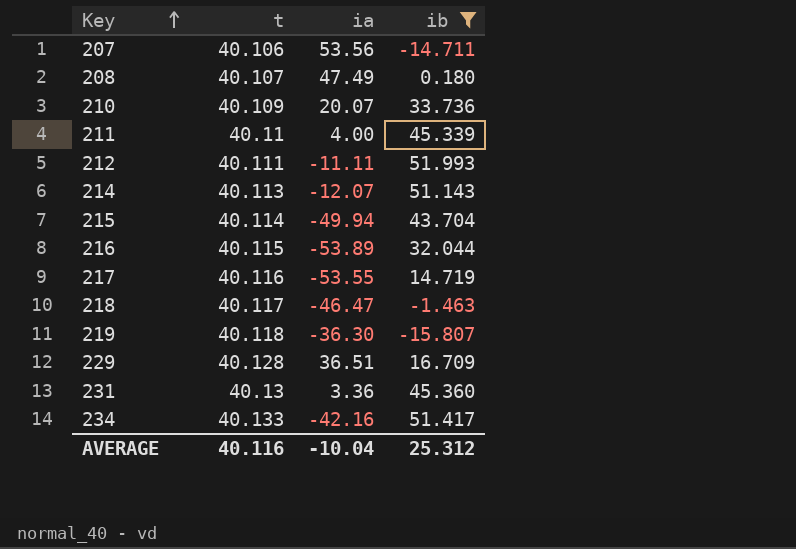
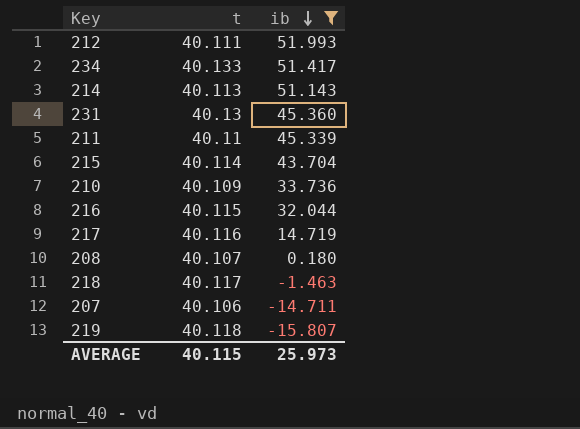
row order: Key ascending -> ib descending
column ia | position: 3 -> none
row 229: 40.128 | 36.51 | 16.709 -> none
AVERAGE | t: 40.116 -> 40.115
AVERAGE | ib: 25.312 -> 25.973

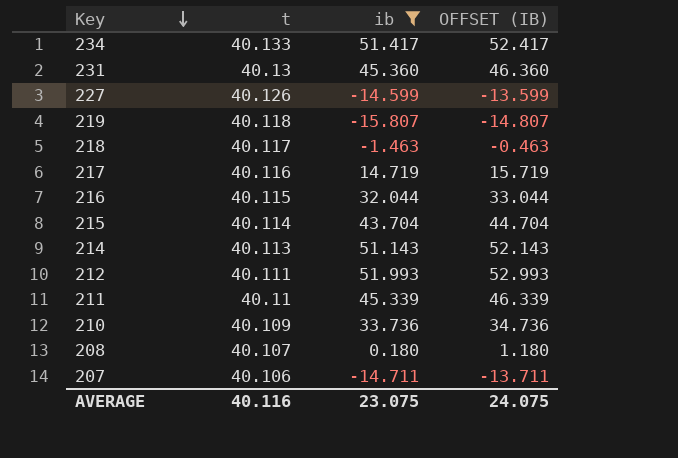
row order: ib descending -> Key descending
column OFFSET (IB) | formula: none -> [ib] + 1
row 227: none -> 40.126 | -14.599 | -13.599
AVERAGE | t: 40.115 -> 40.116
AVERAGE | ib: 25.973 -> 23.075

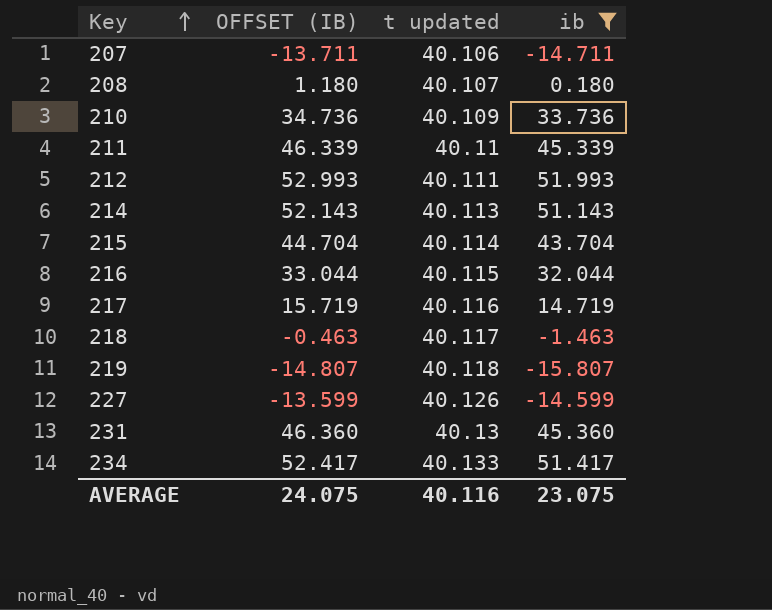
row order: Key descending -> Key ascending
column OFFSET (IB) | position: 4 -> 2
column name: t -> t updated

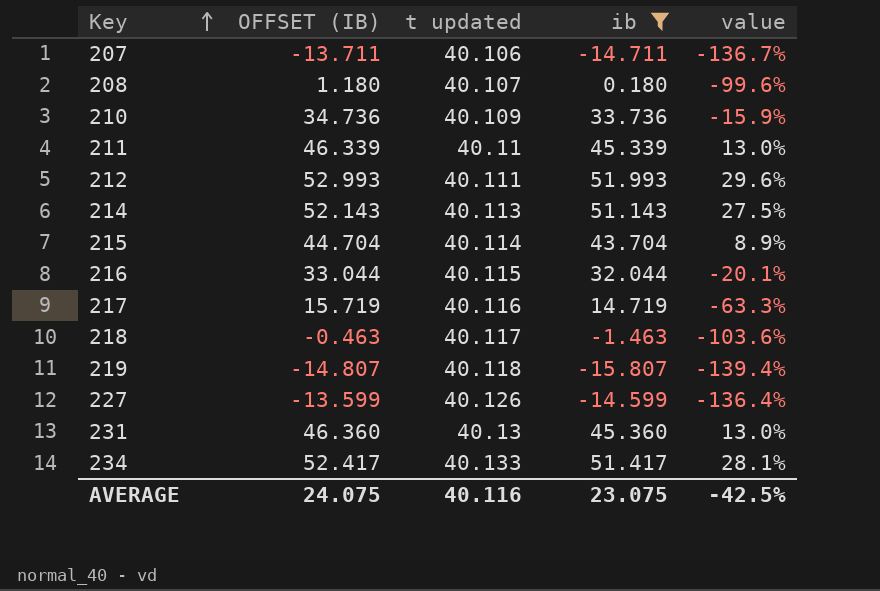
column value | formula: none -> ([ib] - [t updated]) / [t updated]

